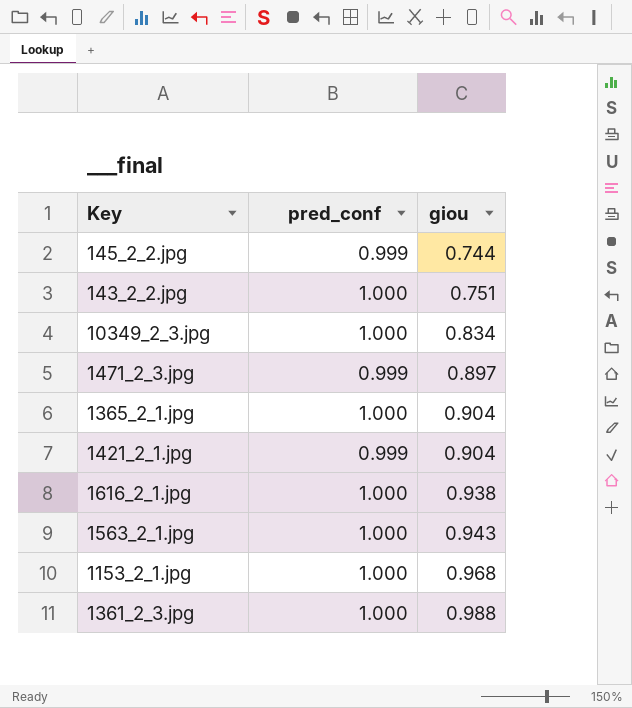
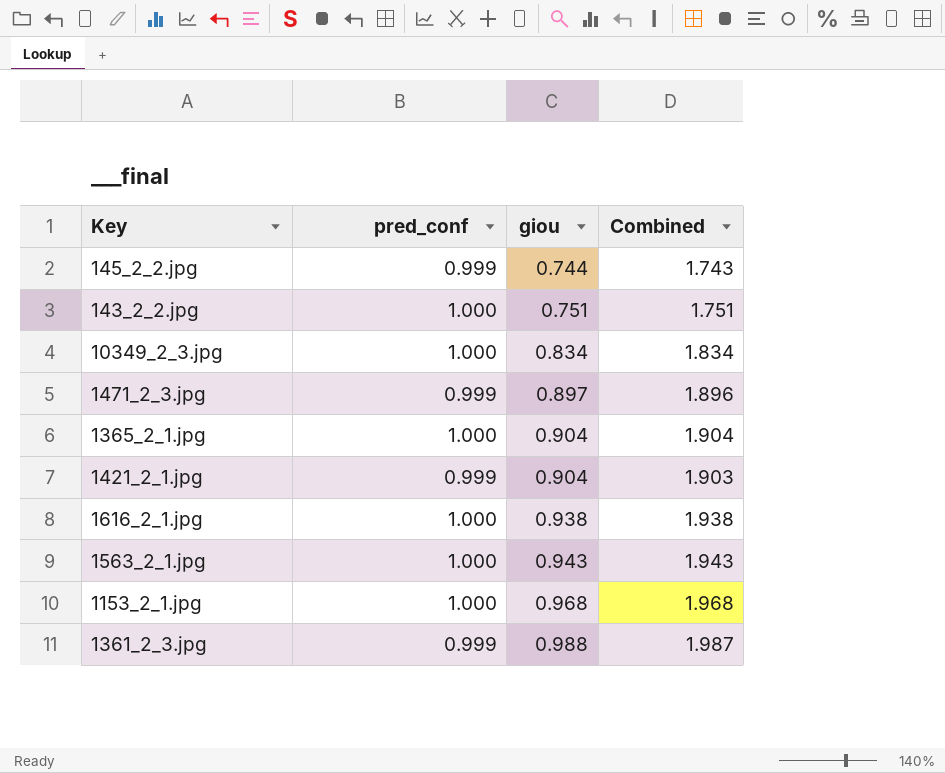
column Combined | formula: none -> [pred_conf] + [giou]
1361_2_3.jpg | pred_conf: 1.000 -> 0.999

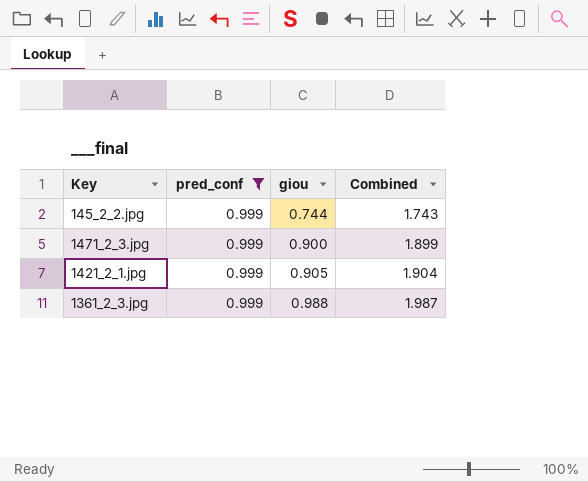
filter: none -> pred_conf = 0.999
1471_2_3.jpg | giou: 0.897 -> 0.900
1471_2_3.jpg | Combined: 1.896 -> 1.899
1421_2_1.jpg | giou: 0.904 -> 0.905
1421_2_1.jpg | Combined: 1.903 -> 1.904

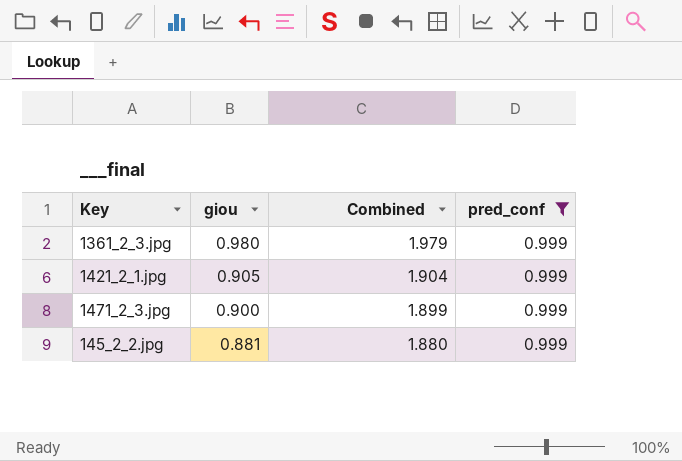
row order: giou ascending -> giou descending
column pred_conf | position: 2 -> 4
1361_2_3.jpg | giou: 0.988 -> 0.980
1361_2_3.jpg | Combined: 1.987 -> 1.979
145_2_2.jpg | giou: 0.744 -> 0.881
145_2_2.jpg | Combined: 1.743 -> 1.880

